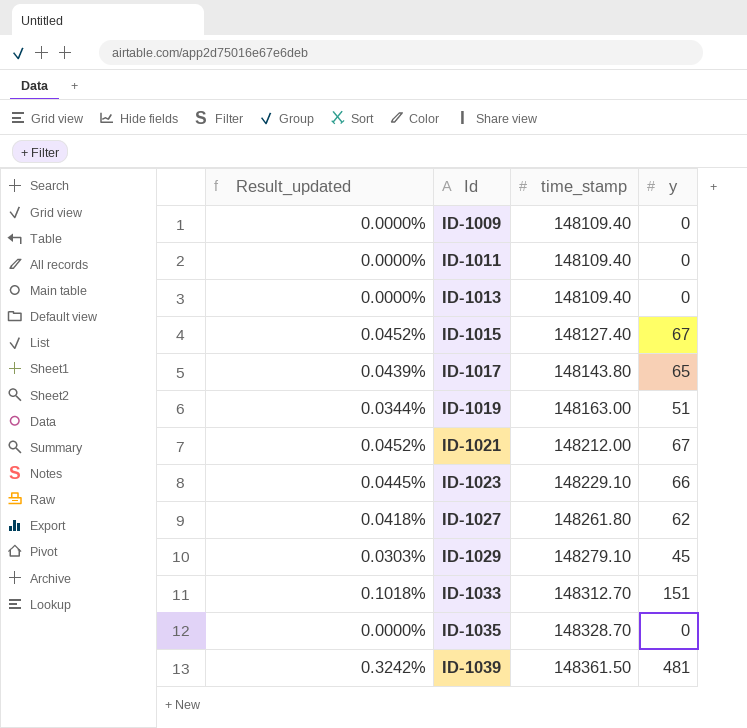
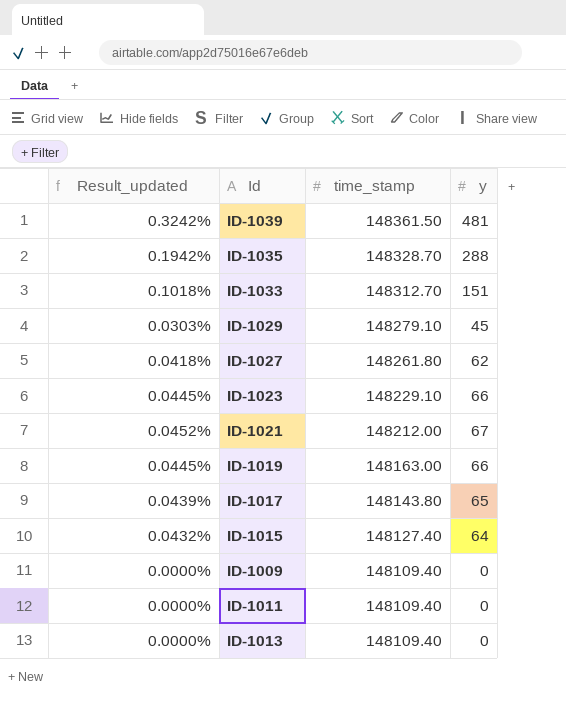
row order: Id ascending -> time_stamp descending
ID-1035 | Result_updated: 0.0000% -> 0.1942%
ID-1035 | y: 0 -> 288
ID-1019 | Result_updated: 0.0344% -> 0.0445%
ID-1019 | y: 51 -> 66
ID-1015 | Result_updated: 0.0452% -> 0.0432%
ID-1015 | y: 67 -> 64

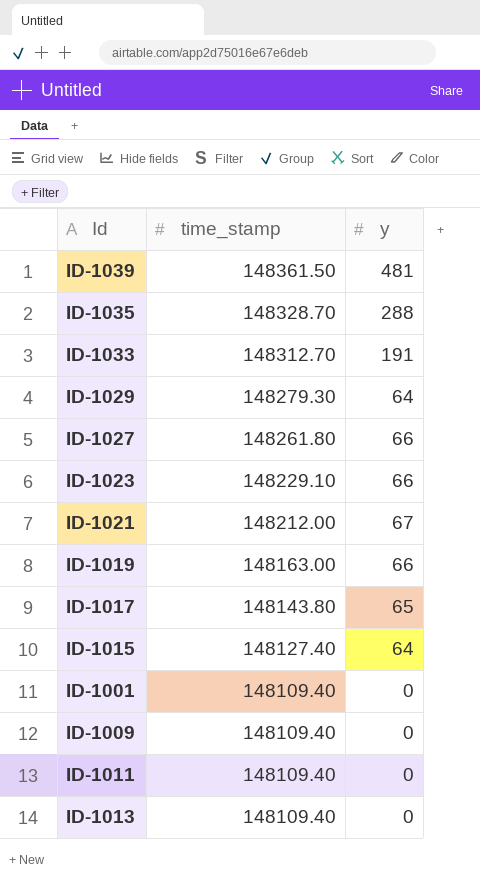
column Result_updated | formula: [y] / [time_stamp] -> none
ID-1033 | y: 151 -> 191
ID-1029 | time_stamp: 148279.10 -> 148279.30
ID-1029 | y: 45 -> 64
ID-1027 | y: 62 -> 66
row ID-1001: none -> 148109.40 | 0

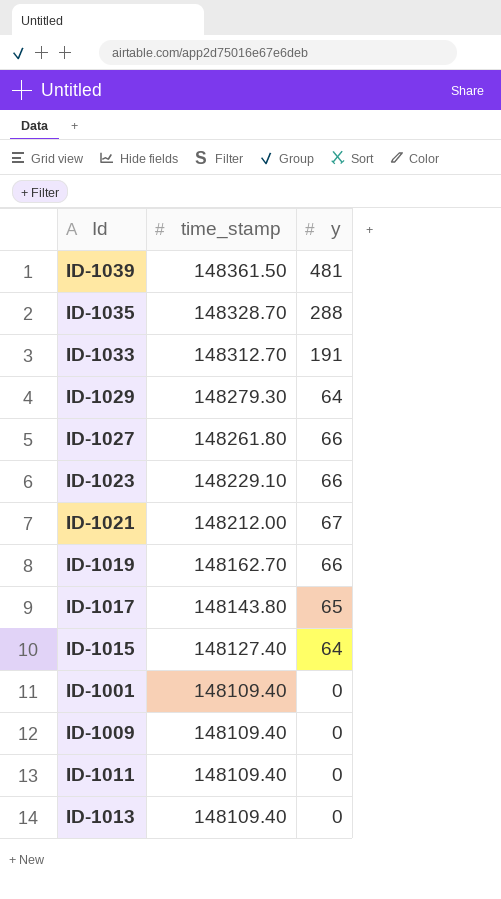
ID-1019 | time_stamp: 148163.00 -> 148162.70

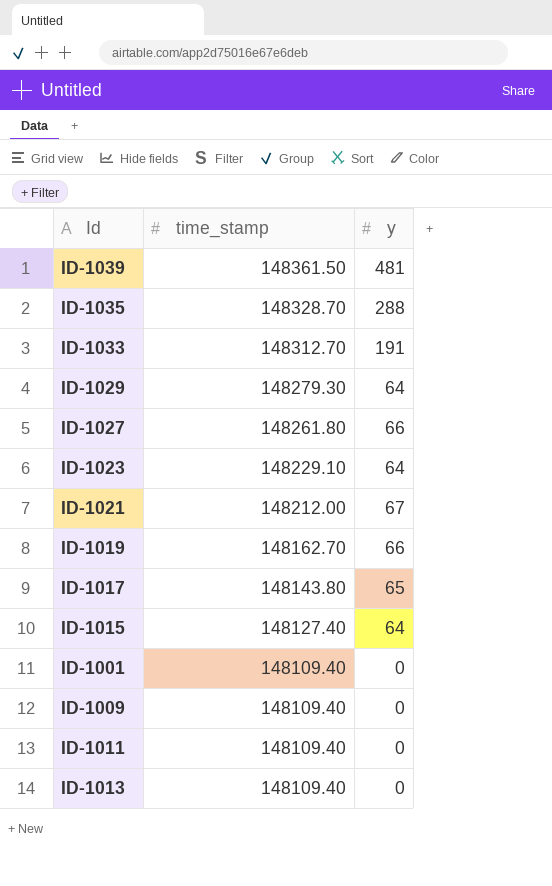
ID-1023 | y: 66 -> 64

